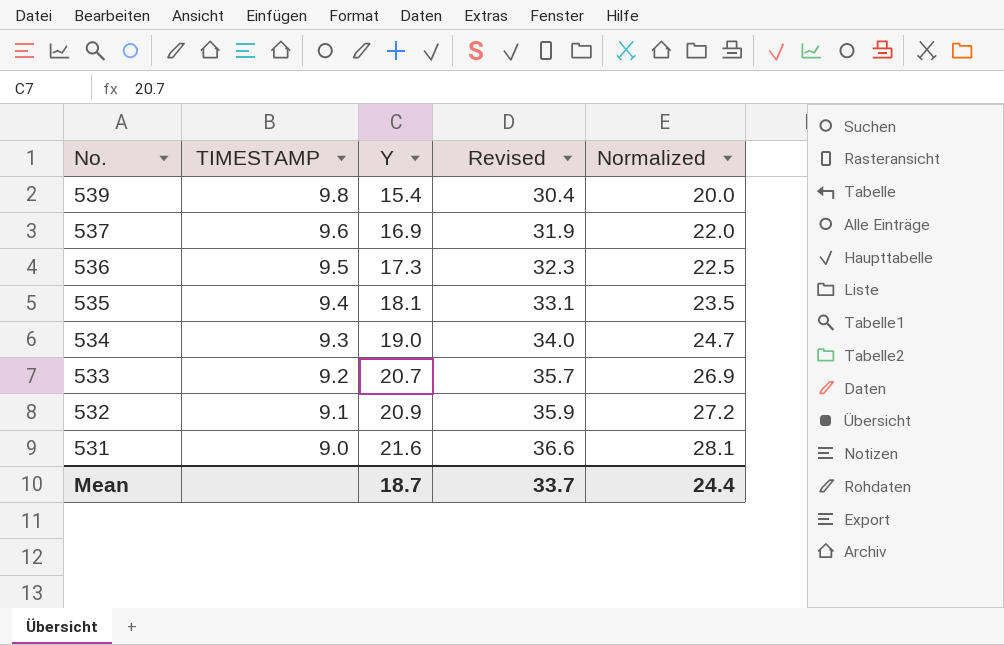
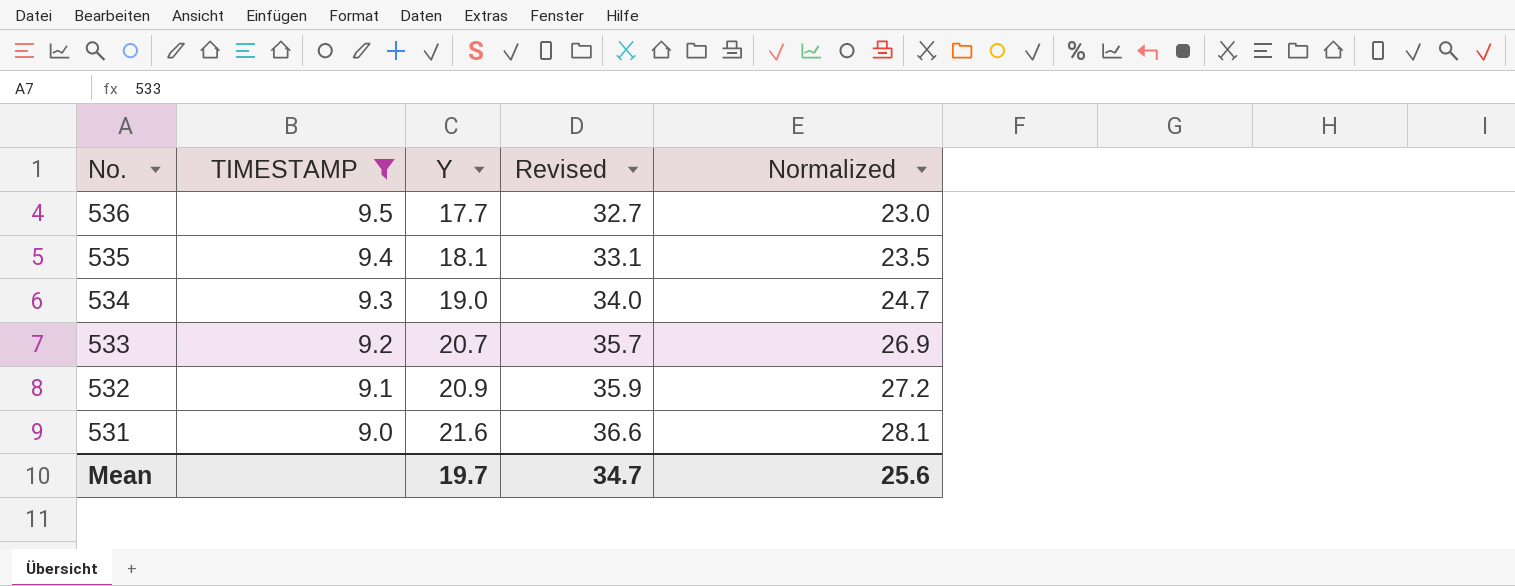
filter: none -> TIMESTAMP <= 9.5
536 | Y: 17.3 -> 17.7
536 | Revised: 32.3 -> 32.7
536 | Normalized: 22.5 -> 23.0
Mean | Y: 18.7 -> 19.7
Mean | Revised: 33.7 -> 34.7
Mean | Normalized: 24.4 -> 25.6

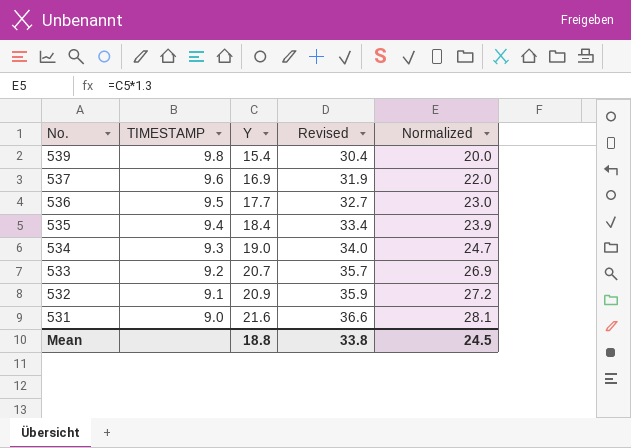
filter: TIMESTAMP <= 9.5 -> none
535 | Y: 18.1 -> 18.4
535 | Revised: 33.1 -> 33.4
535 | Normalized: 23.5 -> 23.9
Mean | Y: 19.7 -> 18.8
Mean | Revised: 34.7 -> 33.8
Mean | Normalized: 25.6 -> 24.5

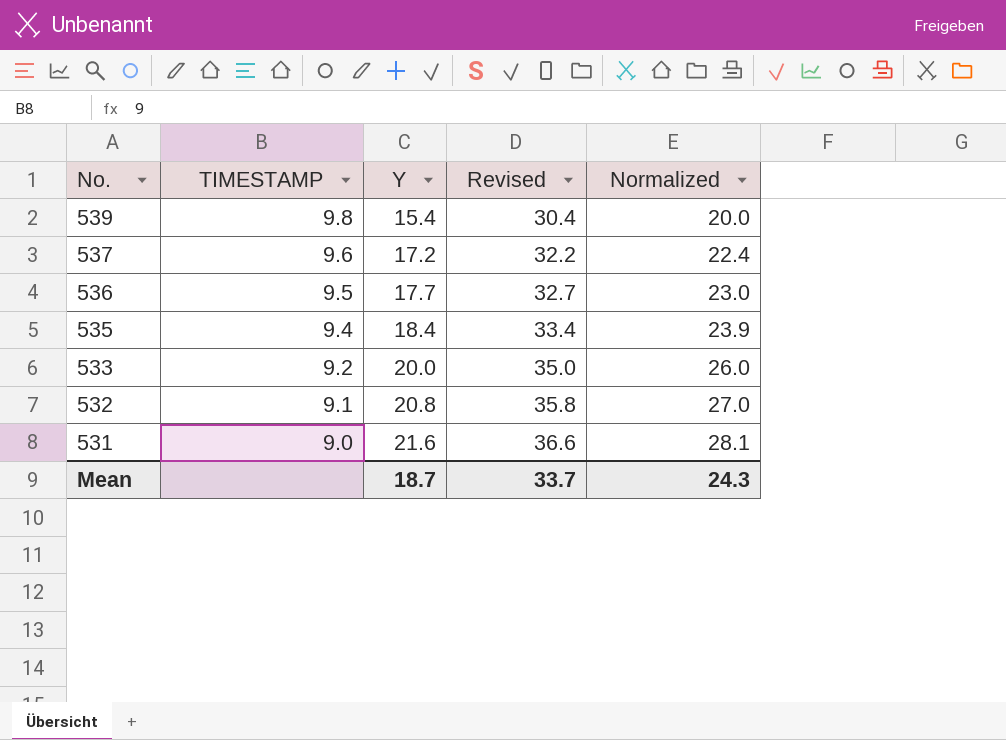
row 534: 9.3 | 19.0 | 34.0 | 24.7 -> none
537 | Y: 16.9 -> 17.2
537 | Revised: 31.9 -> 32.2
537 | Normalized: 22.0 -> 22.4
533 | Y: 20.7 -> 20.0
533 | Revised: 35.7 -> 35.0
533 | Normalized: 26.9 -> 26.0
532 | Y: 20.9 -> 20.8
532 | Revised: 35.9 -> 35.8
532 | Normalized: 27.2 -> 27.0
Mean | Y: 18.8 -> 18.7
Mean | Revised: 33.8 -> 33.7
Mean | Normalized: 24.5 -> 24.3

